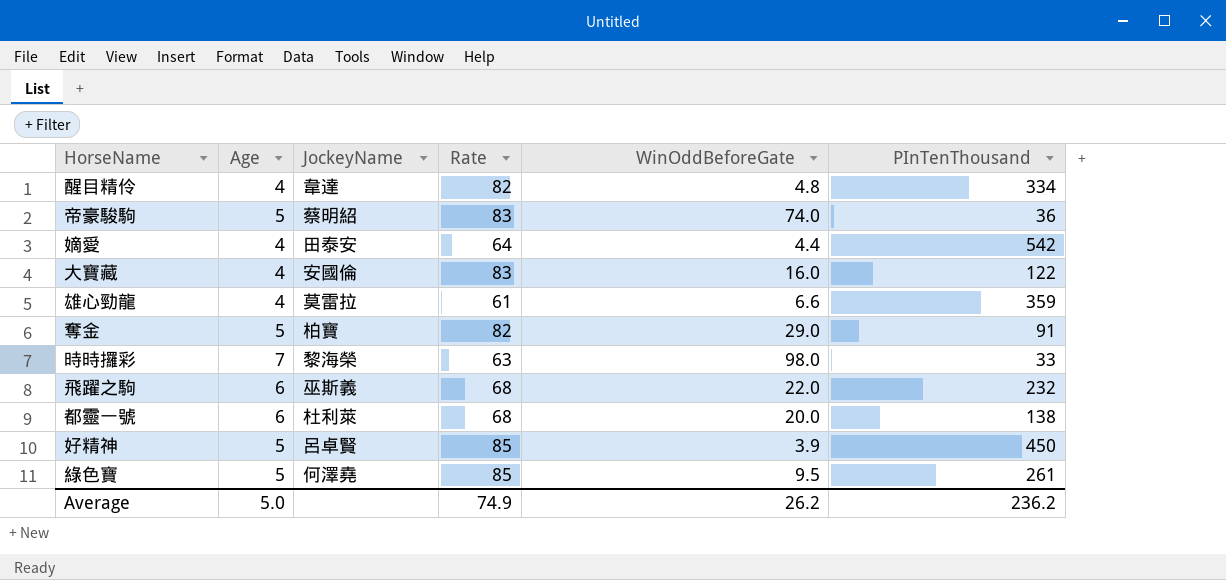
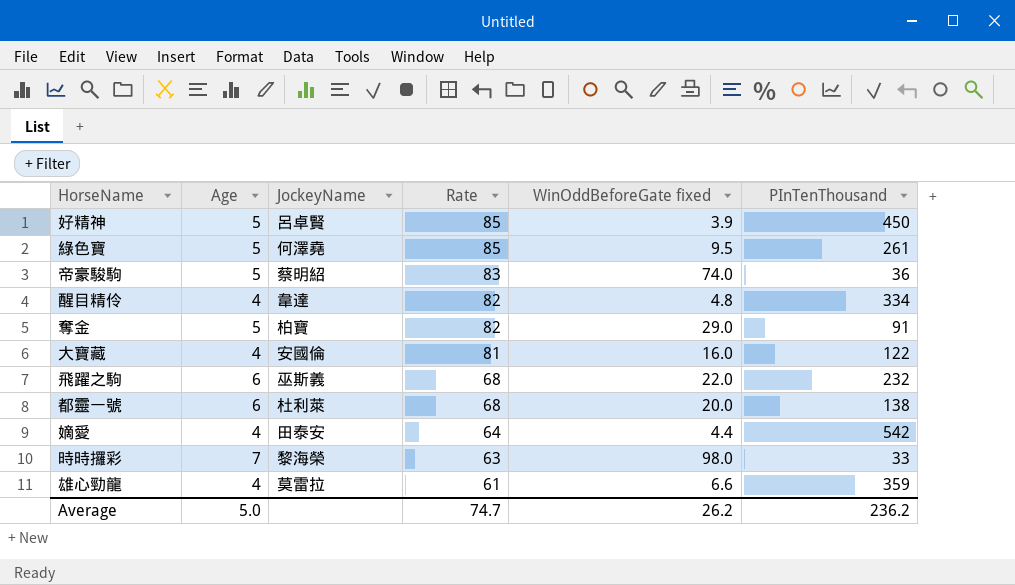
row order: none -> Rate descending
column name: WinOddBeforeGate -> WinOddBeforeGate fixed
大寶藏 | Rate: 83 -> 81
Average | Rate: 74.9 -> 74.7

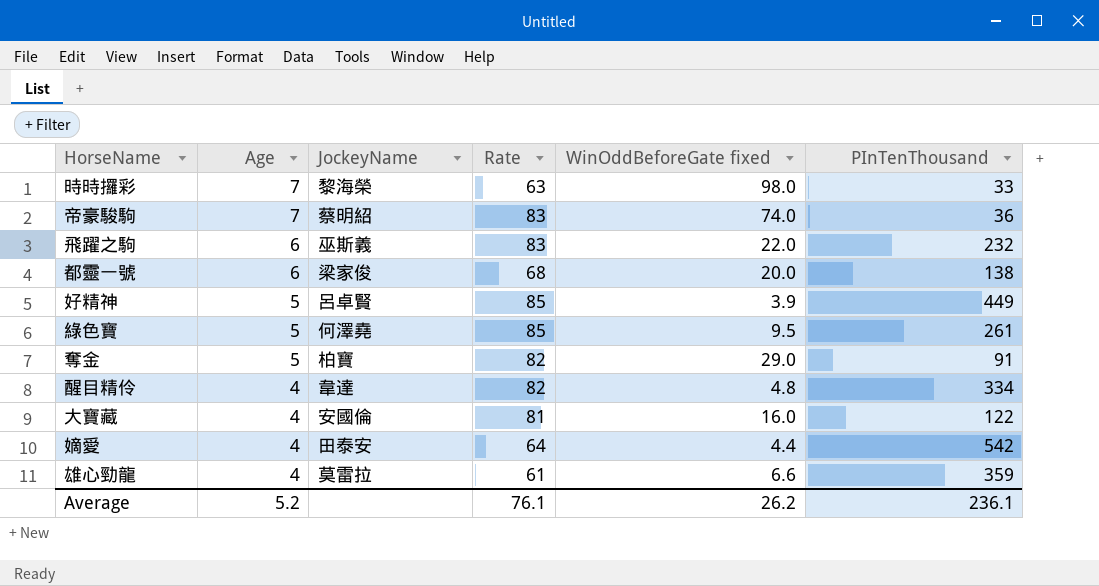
row order: Rate descending -> Age descending
帝豪駿駒 | Age: 5 -> 7
飛躍之駒 | Rate: 68 -> 83
都靈一號 | JockeyName: 杜利萊 -> 梁家俊
好精神 | PInTenThousand: 450 -> 449
Average | Age: 5.0 -> 5.2
Average | Rate: 74.7 -> 76.1
Average | PInTenThousand: 236.2 -> 236.1

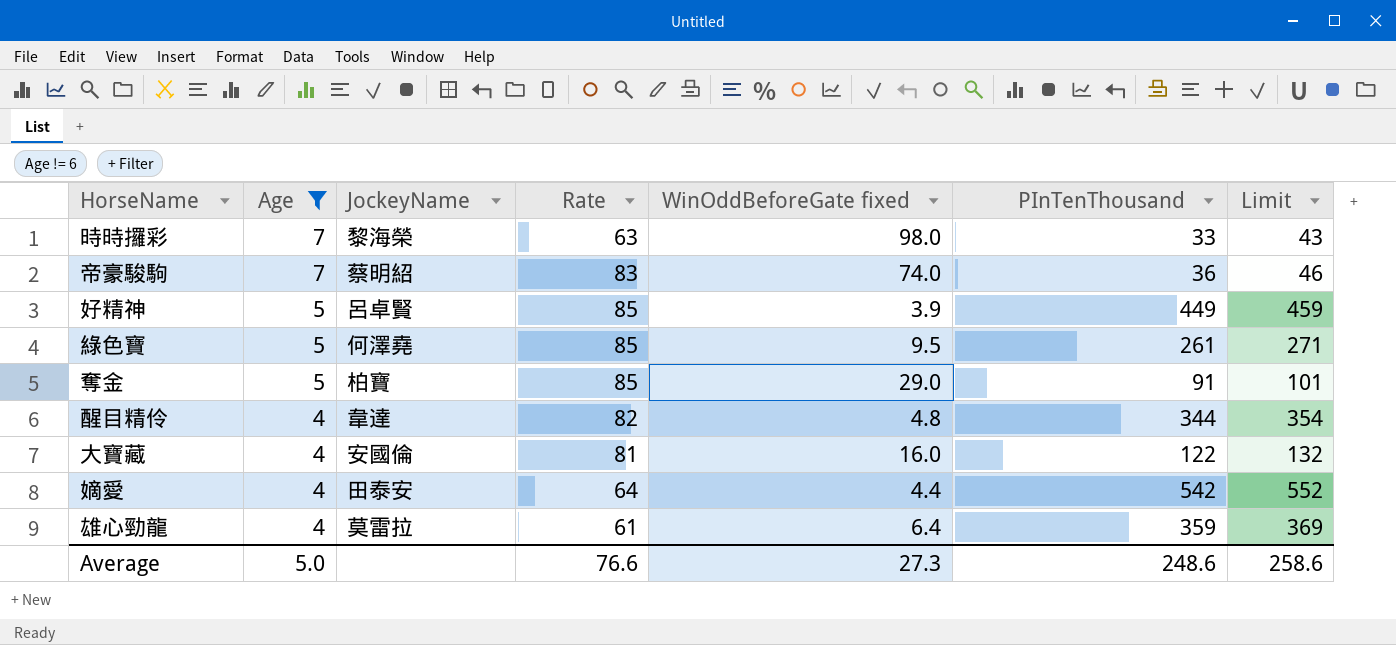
filter: none -> Age != 6
column Limit | formula: none -> [PInTenThousand] + 10
奪金 | Rate: 82 -> 85
醒目精伶 | PInTenThousand: 334 -> 344
雄心勁龍 | WinOddBeforeGate fixed: 6.6 -> 6.4
Average | Age: 5.2 -> 5.0
Average | Rate: 76.1 -> 76.6
Average | WinOddBeforeGate fixed: 26.2 -> 27.3
Average | PInTenThousand: 236.1 -> 248.6

